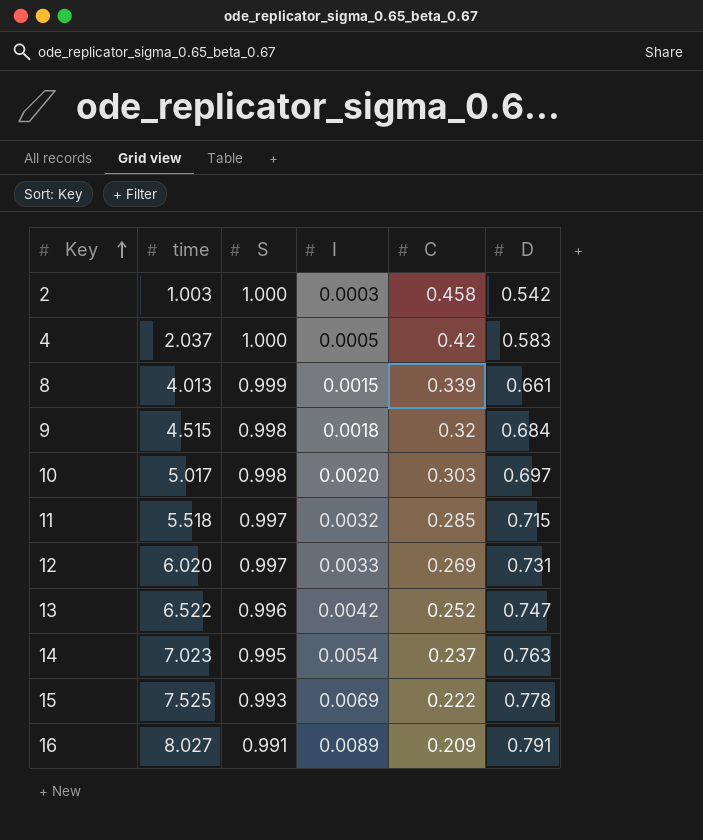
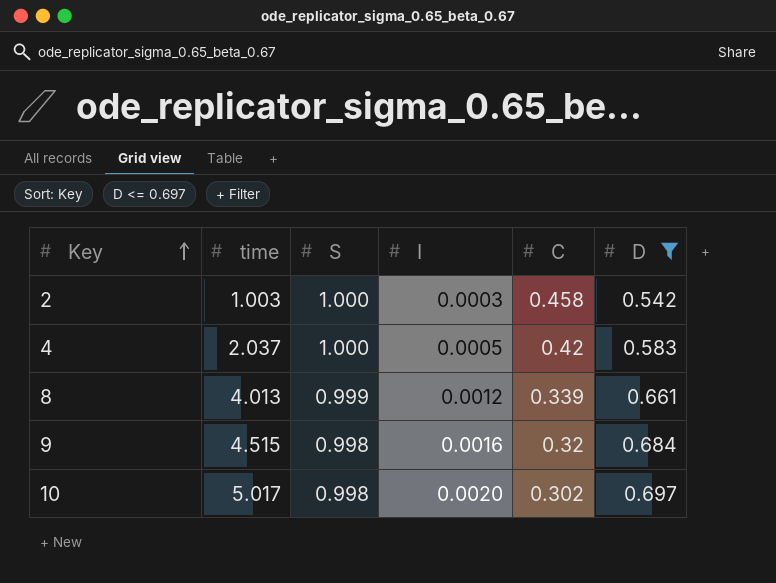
filter: none -> D <= 0.697
8 | I: 0.0015 -> 0.0012
9 | I: 0.0018 -> 0.0016
10 | C: 0.303 -> 0.302

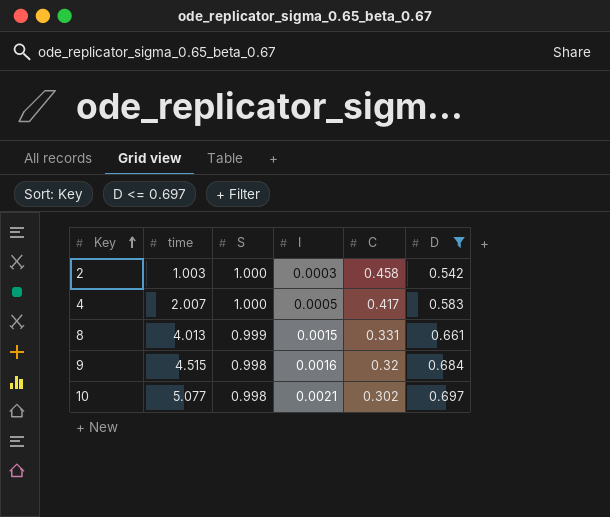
4 | time: 2.037 -> 2.007
4 | C: 0.42 -> 0.417
8 | I: 0.0012 -> 0.0015
8 | C: 0.339 -> 0.331
10 | time: 5.017 -> 5.077
10 | I: 0.0020 -> 0.0021

